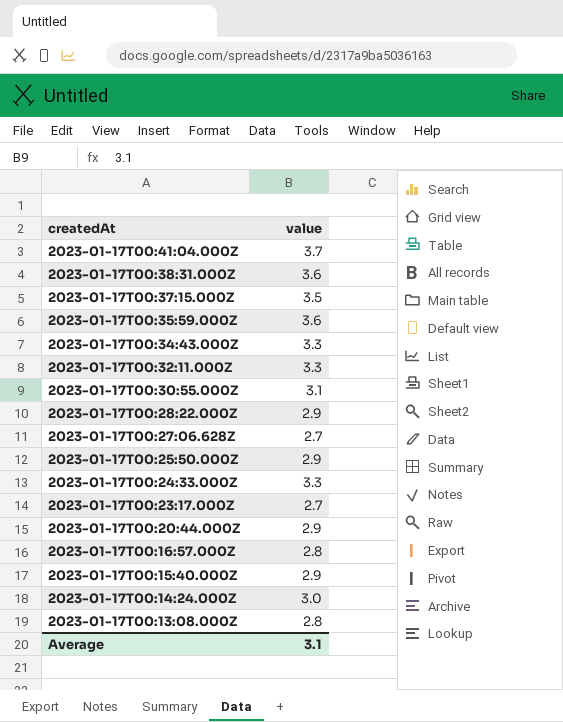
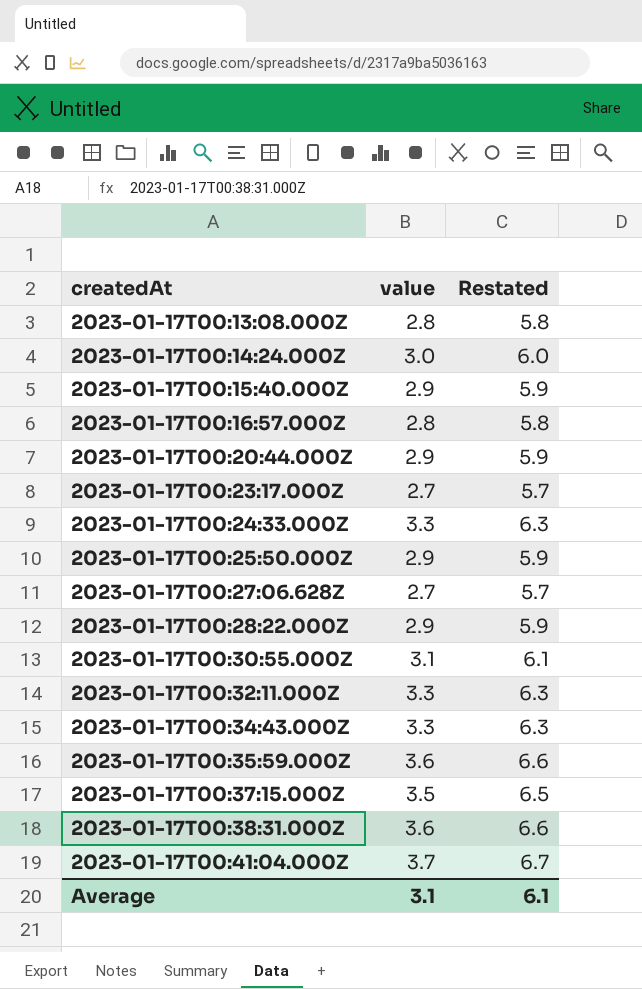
row order: createdAt descending -> createdAt ascending
column Restated | formula: none -> [value] + 3

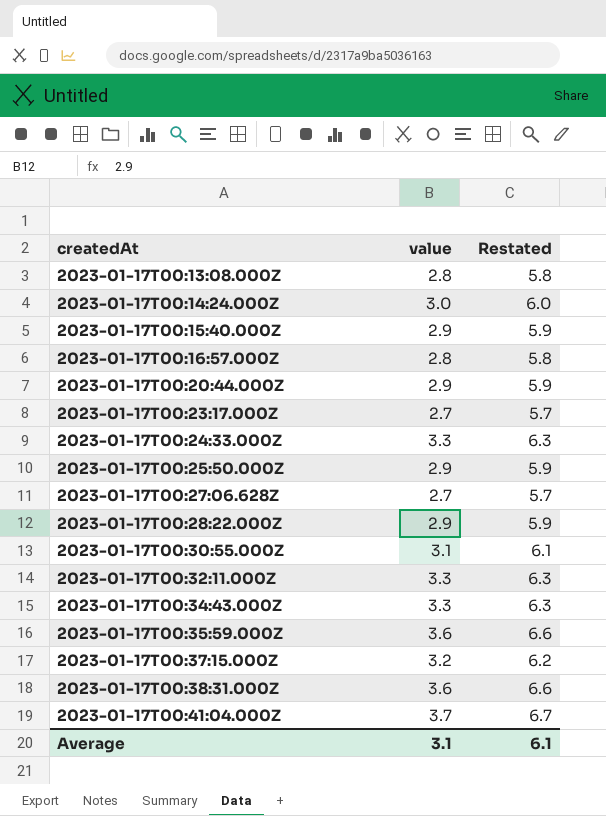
2023-01-17T00:37:15.000Z | value: 3.5 -> 3.2
2023-01-17T00:37:15.000Z | Restated: 6.5 -> 6.2

